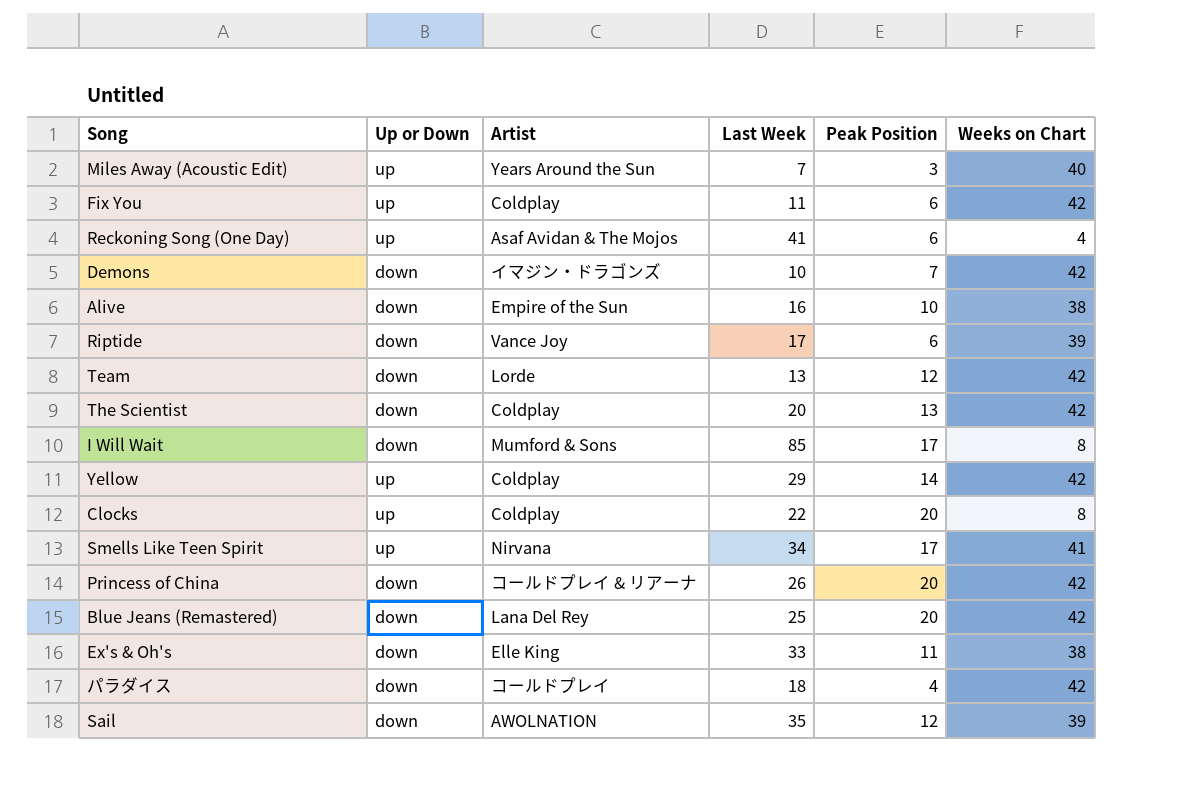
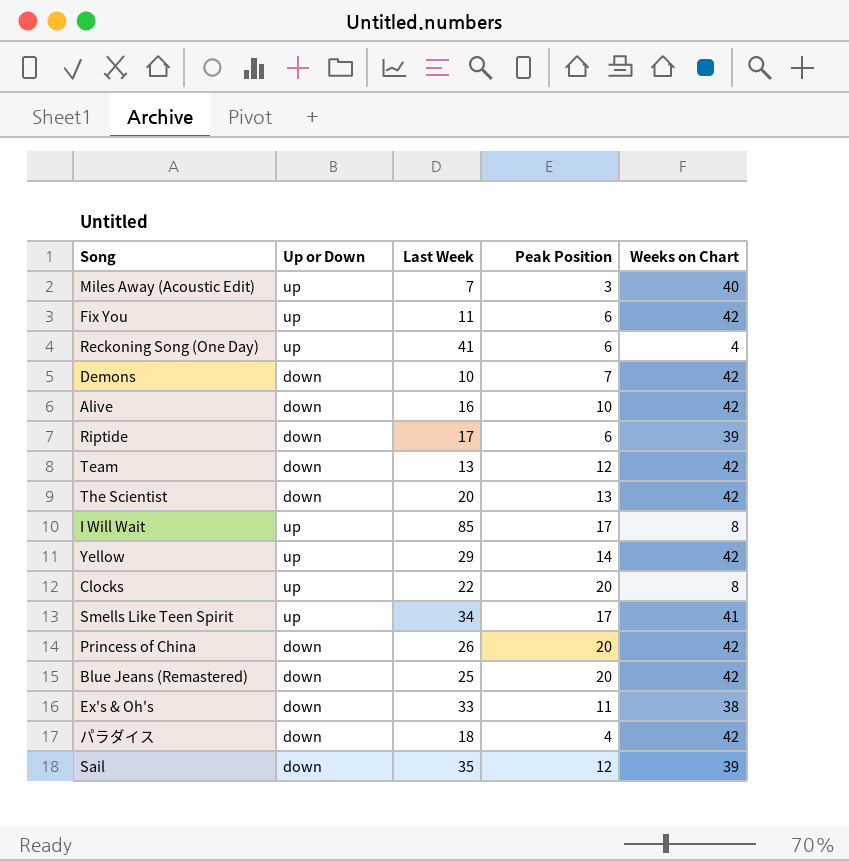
column Artist | position: 3 -> none
Alive | Weeks on Chart: 38 -> 42
I Will Wait | Up or Down: down -> up

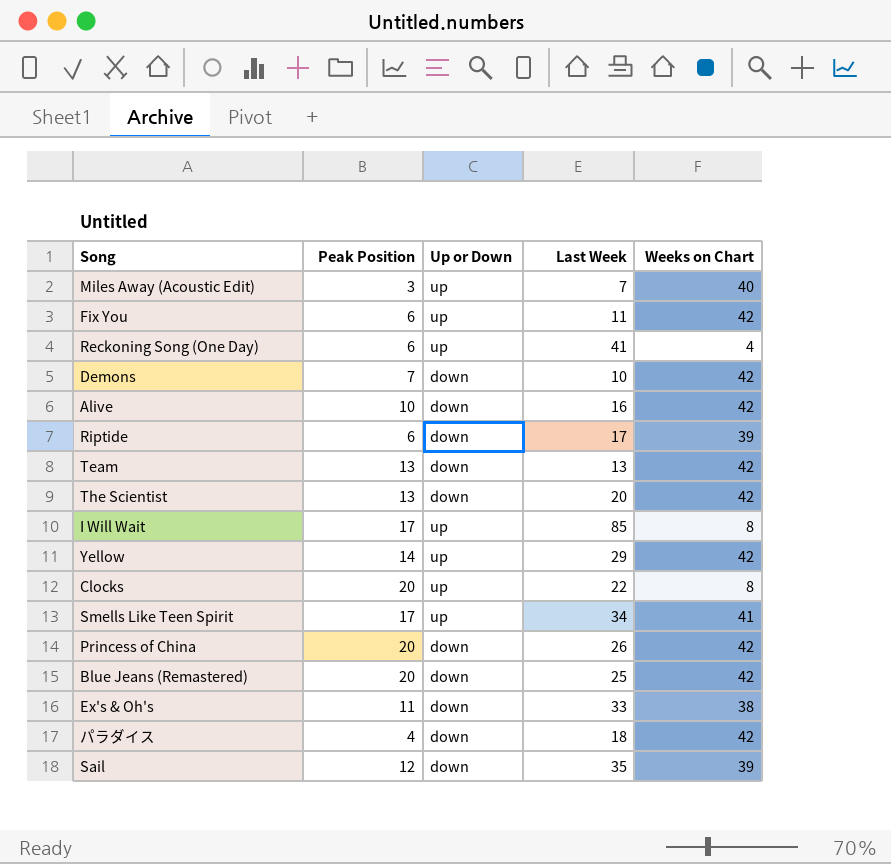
column Peak Position | position: 4 -> 2
Team | Peak Position: 12 -> 13

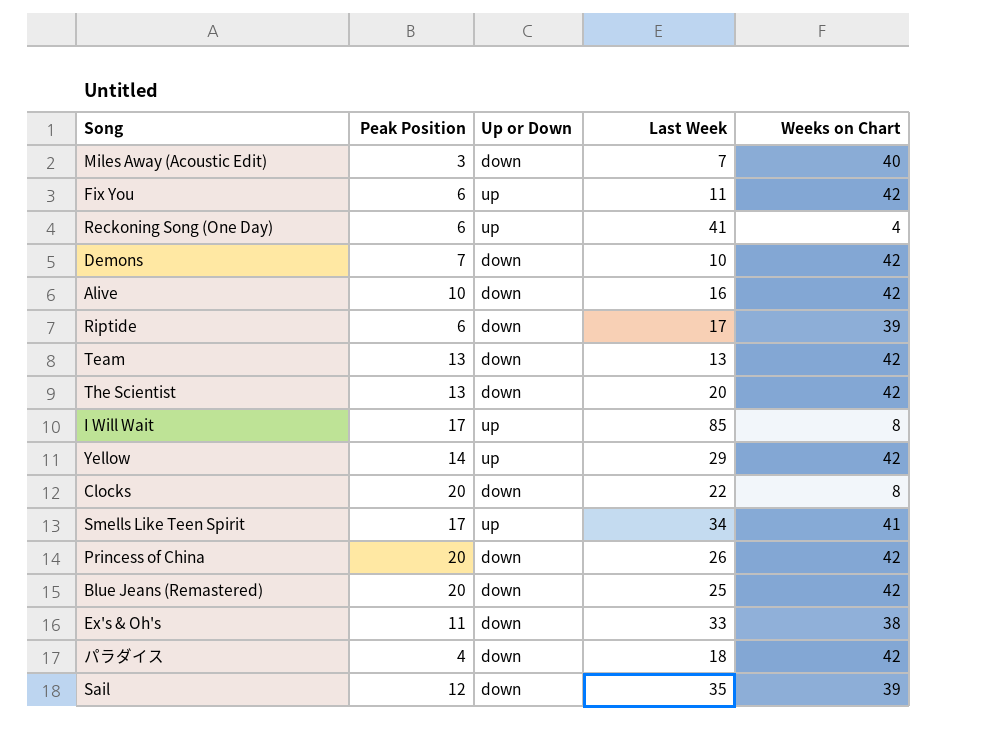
Miles Away (Acoustic Edit) | Up or Down: up -> down
Clocks | Up or Down: up -> down

